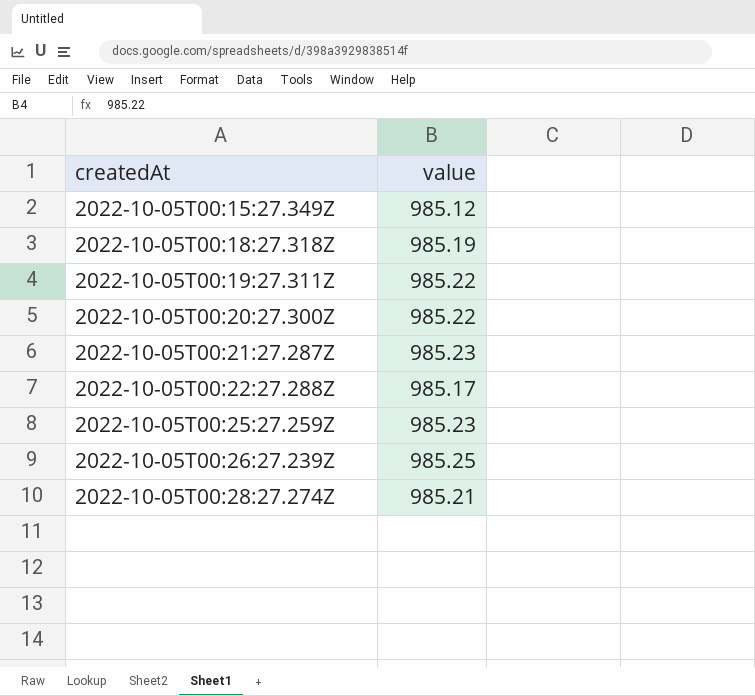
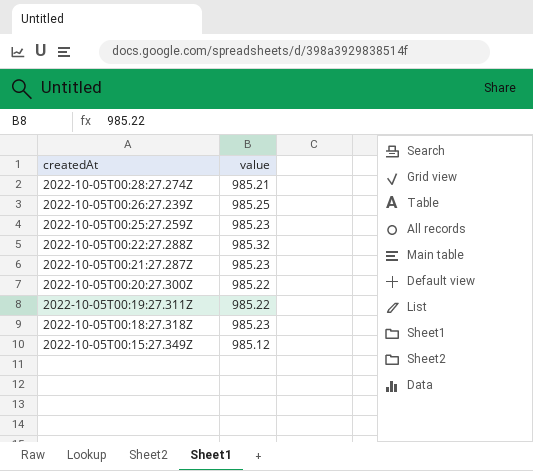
row order: createdAt ascending -> createdAt descending
2022-10-05T00:22:27.288Z | value: 985.17 -> 985.32
2022-10-05T00:18:27.318Z | value: 985.19 -> 985.23

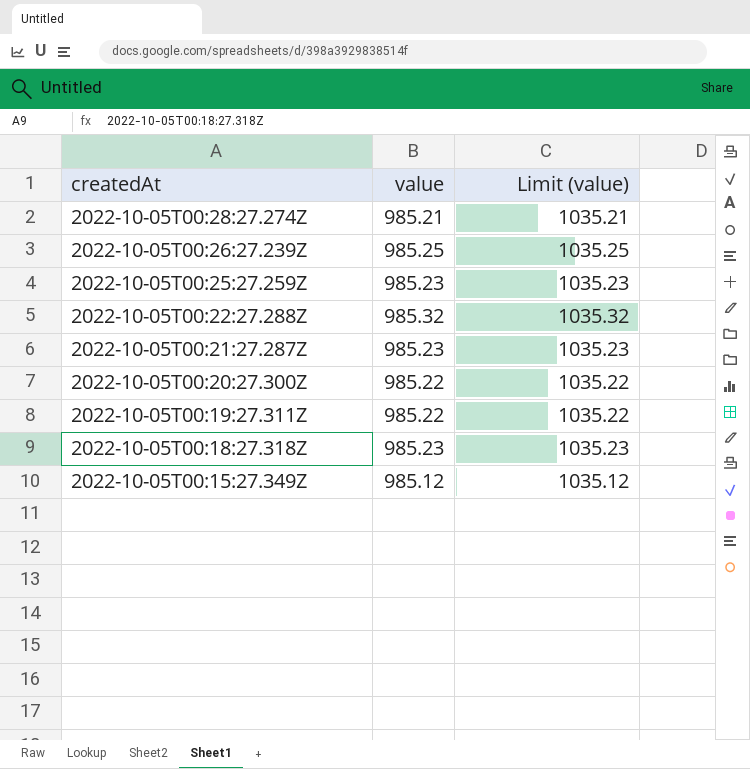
column Limit (value) | formula: none -> [value] + 50

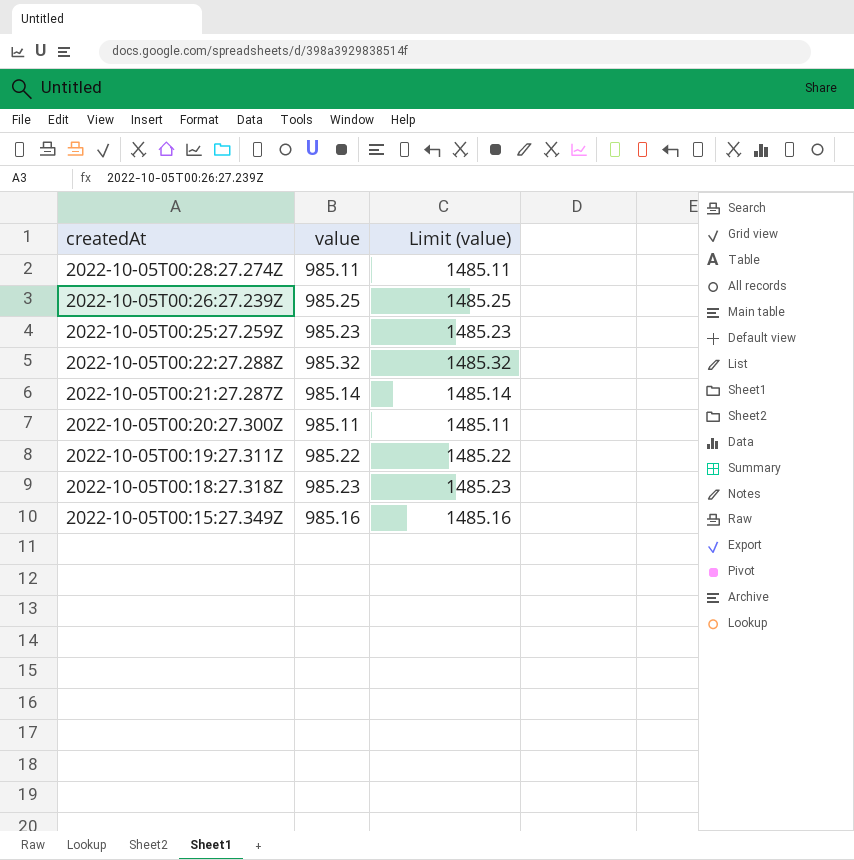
column Limit (value) | formula: [value] + 50 -> [value] + 500
2022-10-05T00:28:27.274Z | value: 985.21 -> 985.11
2022-10-05T00:21:27.287Z | value: 985.23 -> 985.14
2022-10-05T00:20:27.300Z | value: 985.22 -> 985.11
2022-10-05T00:15:27.349Z | value: 985.12 -> 985.16

